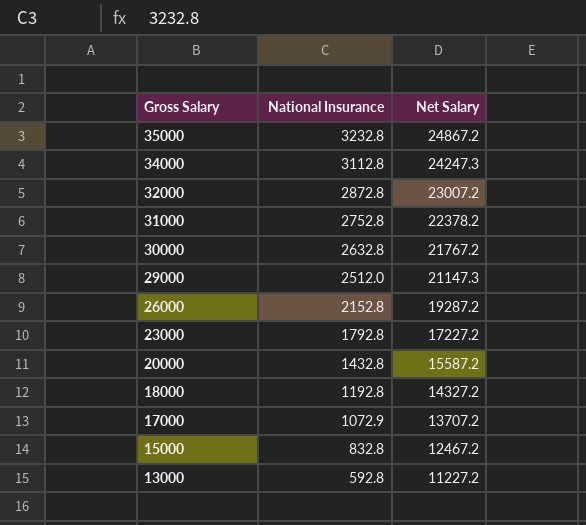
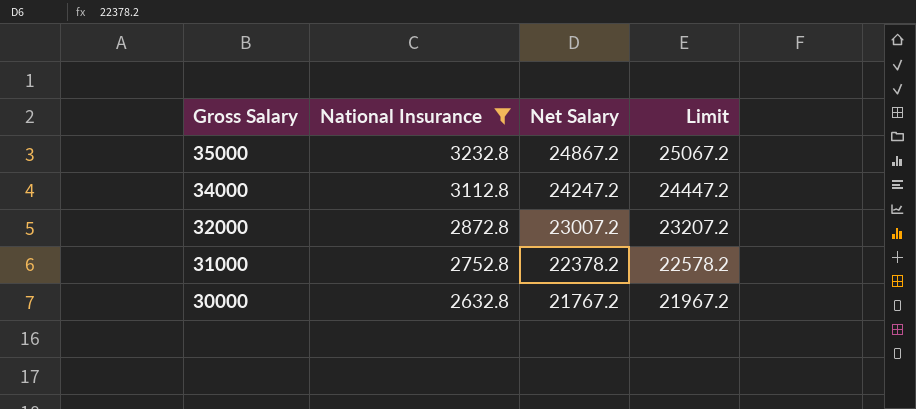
filter: none -> National Insurance >= 2632.8
column Limit | formula: none -> [Net Salary] + 200
34000 | Net Salary: 24247.3 -> 24247.2

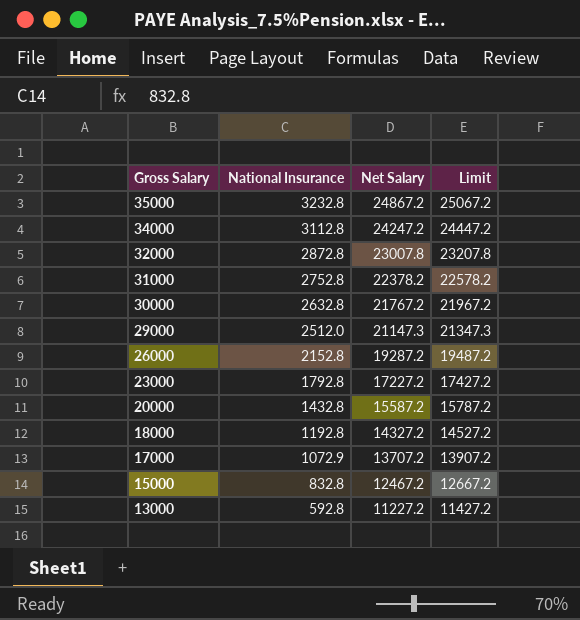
filter: National Insurance >= 2632.8 -> none
32000 | Net Salary: 23007.2 -> 23007.8
32000 | Limit: 23207.2 -> 23207.8

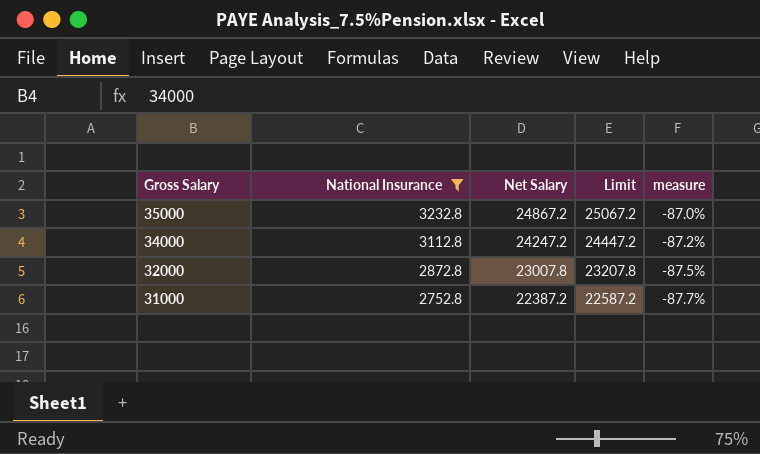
filter: none -> National Insurance >= 2752.8
column measure | formula: none -> ([National Insurance] - [Net Salary]) / [Net Salary]
31000 | Net Salary: 22378.2 -> 22387.2
31000 | Limit: 22578.2 -> 22587.2

